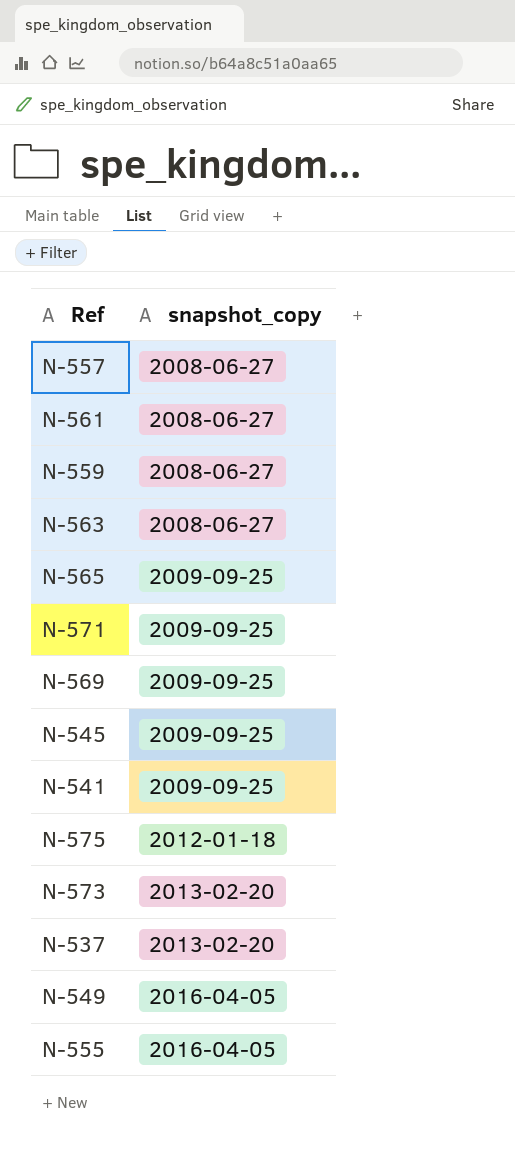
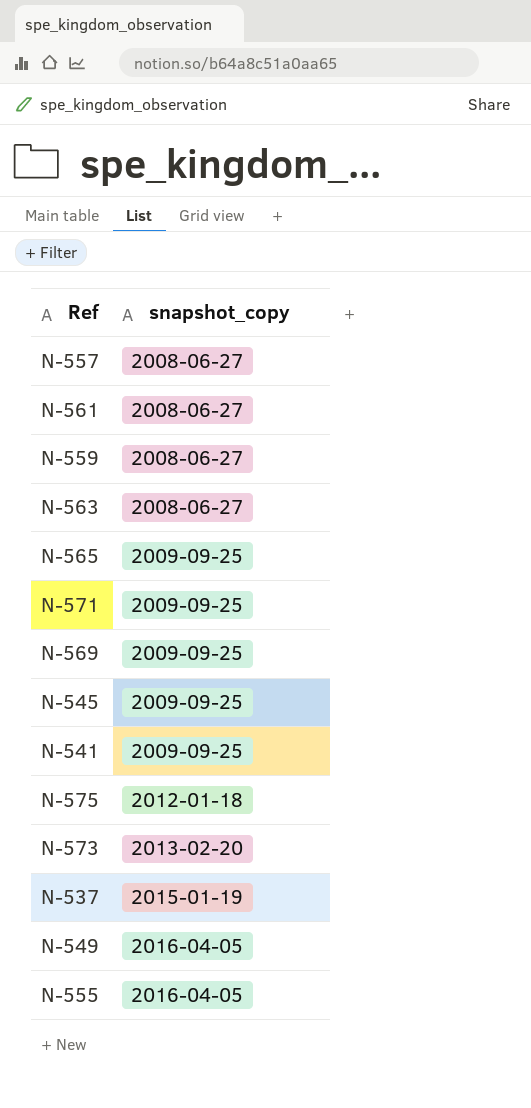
N-537 | snapshot_copy: 2013-02-20 -> 2015-01-19

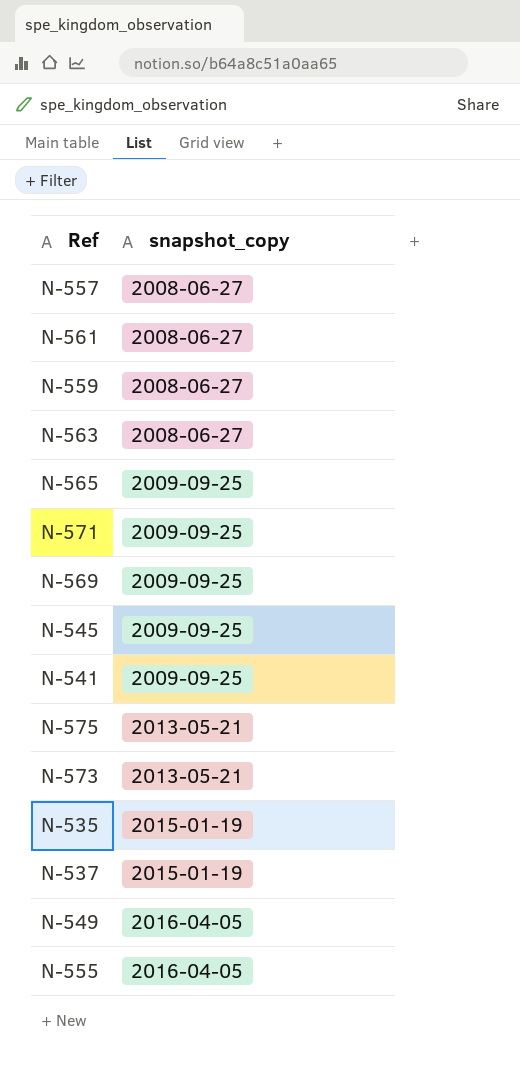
N-575 | snapshot_copy: 2012-01-18 -> 2013-05-21
N-573 | snapshot_copy: 2013-02-20 -> 2013-05-21
row N-535: none -> 2015-01-19

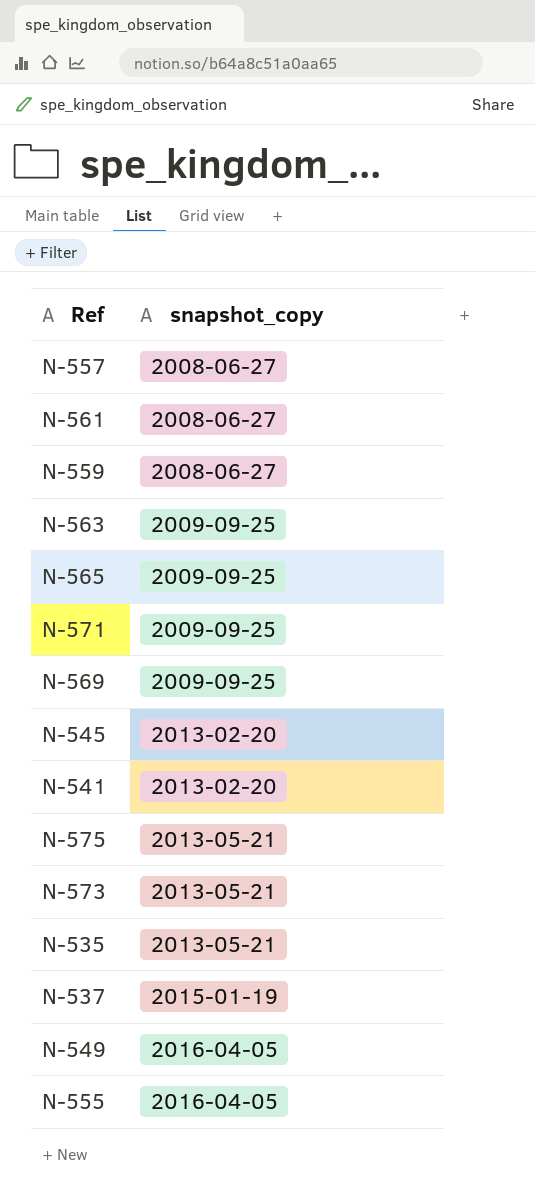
N-563 | snapshot_copy: 2008-06-27 -> 2009-09-25
N-545 | snapshot_copy: 2009-09-25 -> 2013-02-20
N-541 | snapshot_copy: 2009-09-25 -> 2013-02-20
N-535 | snapshot_copy: 2015-01-19 -> 2013-05-21

